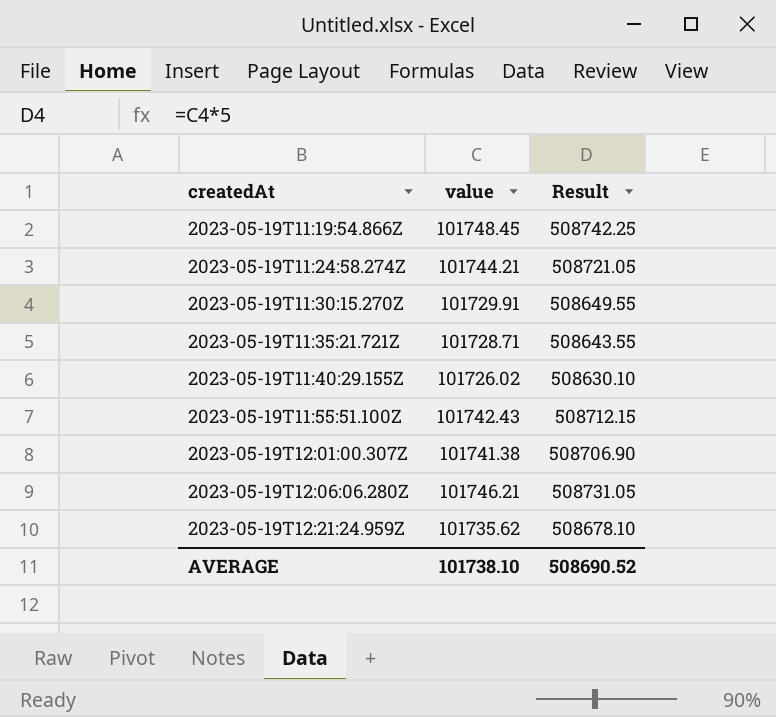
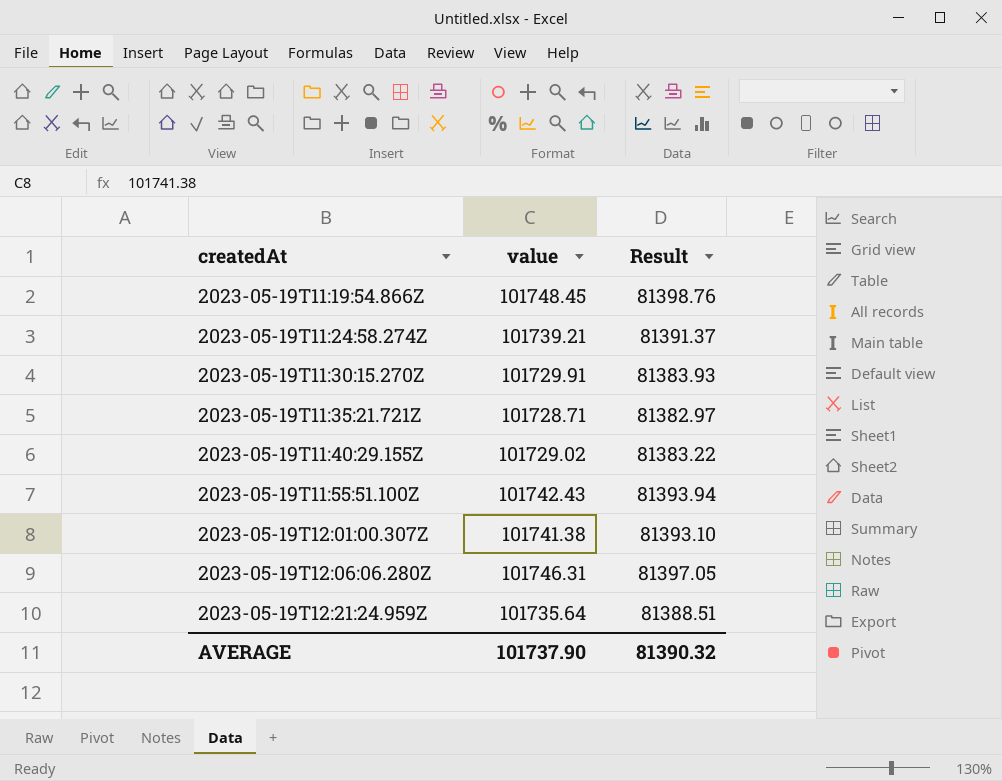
column Result | formula: [value] * 5 -> [value] * 0.8
2023-05-19T11:24:58.274Z | value: 101744.21 -> 101739.21
2023-05-19T11:40:29.155Z | value: 101726.02 -> 101729.02
2023-05-19T12:06:06.280Z | value: 101746.21 -> 101746.31
2023-05-19T12:21:24.959Z | value: 101735.62 -> 101735.64
AVERAGE | value: 101738.10 -> 101737.90
AVERAGE | Result: 508690.52 -> 81390.32

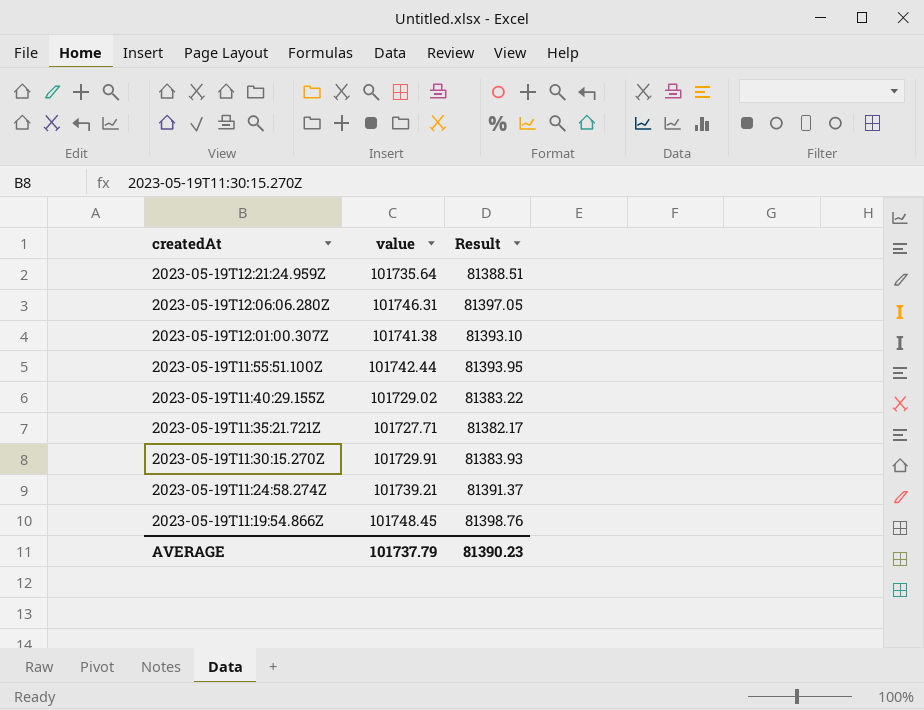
row order: createdAt ascending -> createdAt descending
2023-05-19T11:55:51.100Z | value: 101742.43 -> 101742.44
2023-05-19T11:55:51.100Z | Result: 81393.94 -> 81393.95
2023-05-19T11:35:21.721Z | value: 101728.71 -> 101727.71
2023-05-19T11:35:21.721Z | Result: 81382.97 -> 81382.17
AVERAGE | value: 101737.90 -> 101737.79
AVERAGE | Result: 81390.32 -> 81390.23

